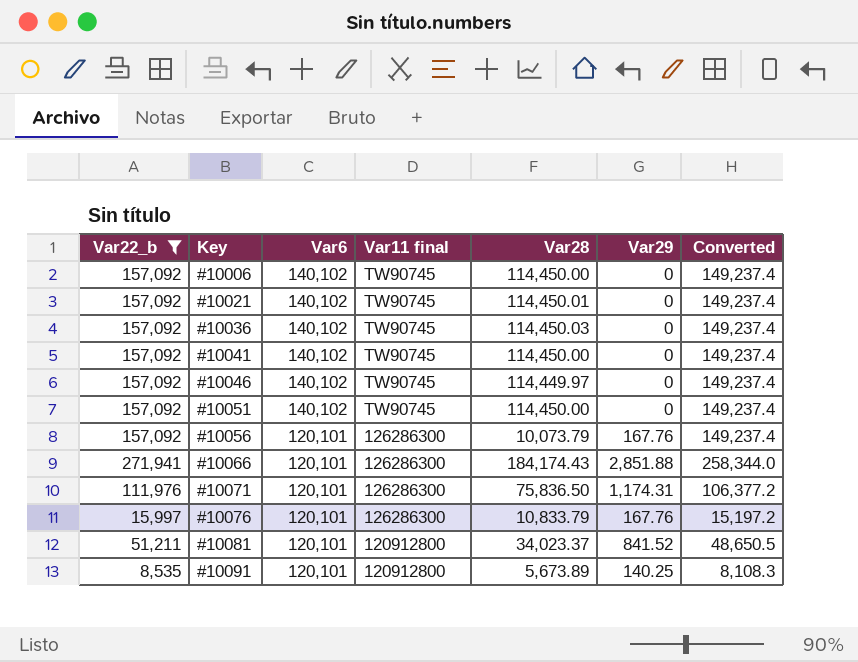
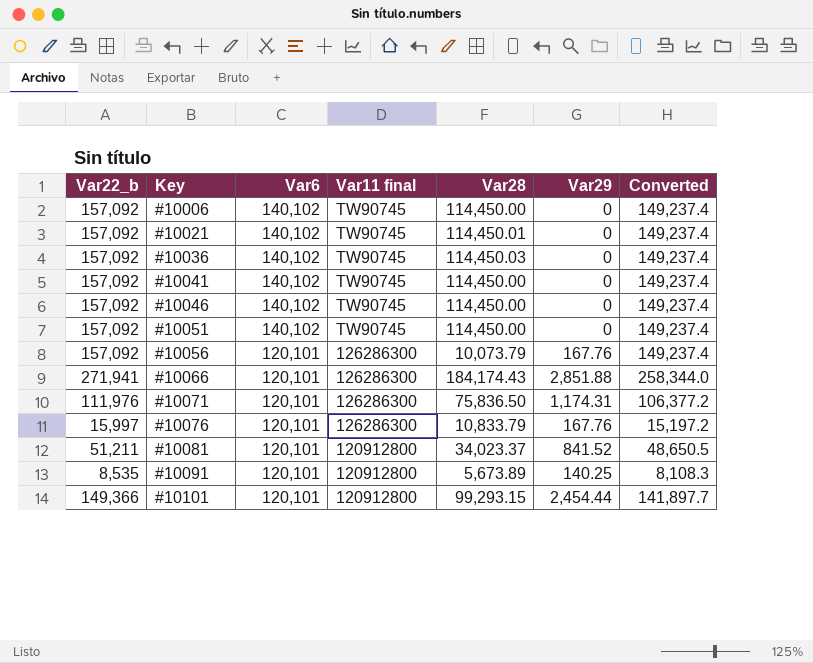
filter: Var22_b != 149,366 -> none
#10046 | Var28: 114,449.97 -> 114,450.00

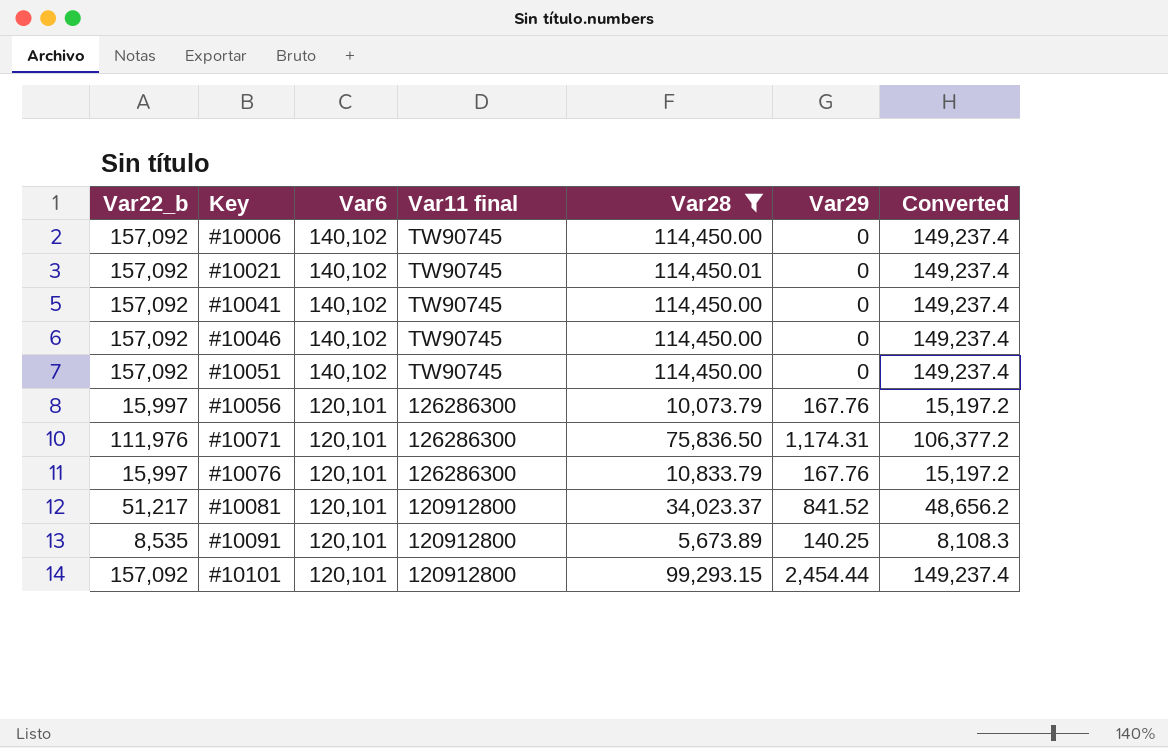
filter: none -> Var28 <= 114,450.01
#10056 | Var22_b: 157,092 -> 15,997
#10056 | Converted: 149,237.4 -> 15,197.2
#10081 | Var22_b: 51,211 -> 51,217
#10081 | Converted: 48,650.5 -> 48,656.2
#10101 | Var22_b: 149,366 -> 157,092
#10101 | Converted: 141,897.7 -> 149,237.4

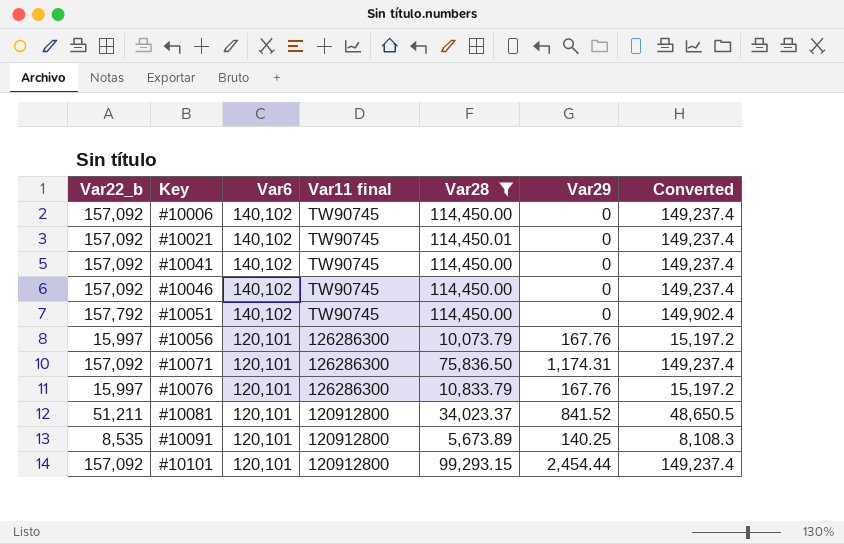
#10051 | Var22_b: 157,092 -> 157,792
#10051 | Converted: 149,237.4 -> 149,902.4
#10071 | Var22_b: 111,976 -> 157,092
#10071 | Converted: 106,377.2 -> 149,237.4
#10081 | Var22_b: 51,217 -> 51,211
#10081 | Converted: 48,656.2 -> 48,650.5

